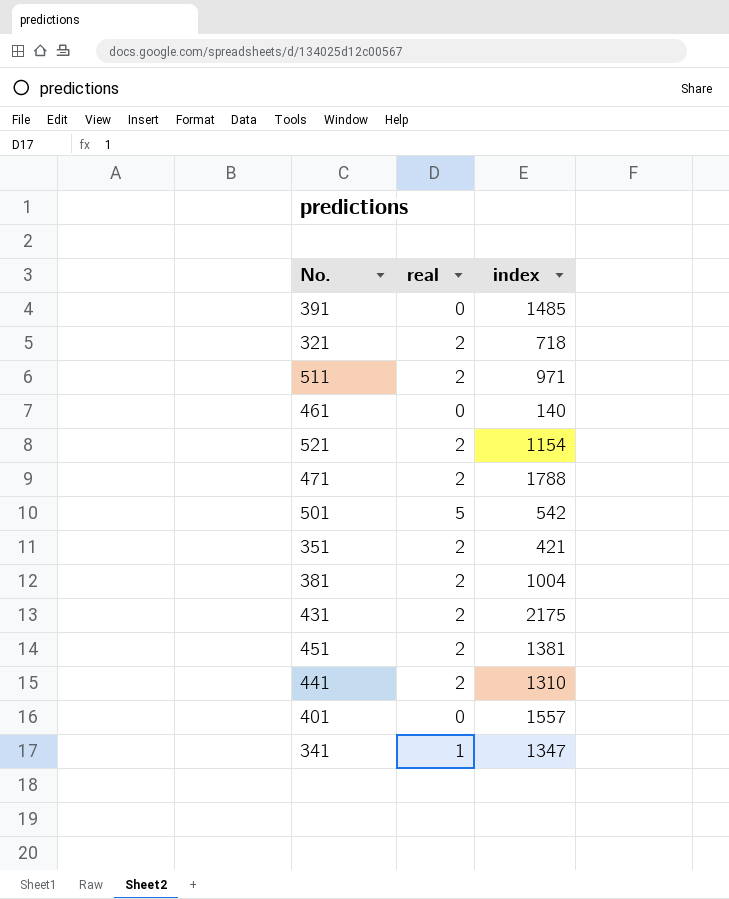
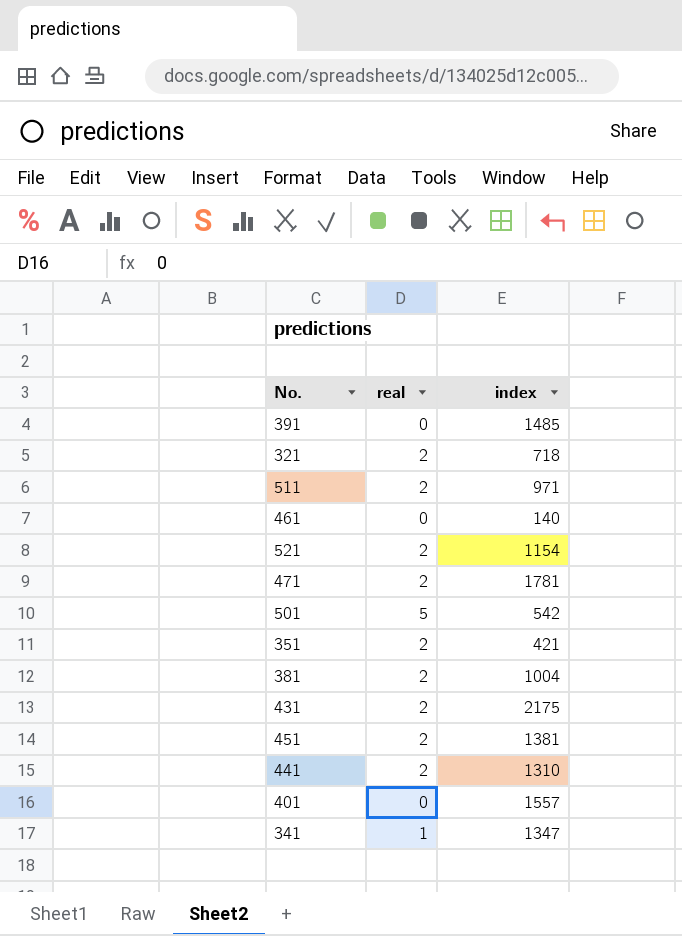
471 | index: 1788 -> 1781

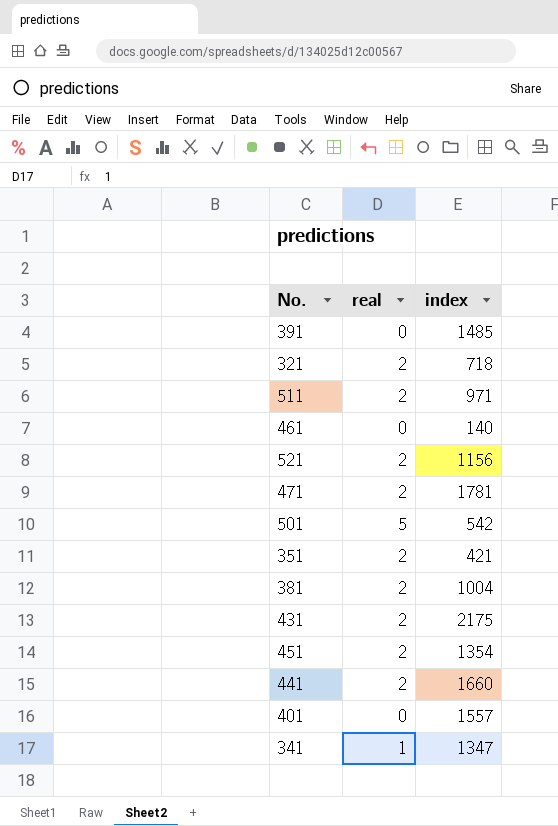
521 | index: 1154 -> 1156
451 | index: 1381 -> 1354
441 | index: 1310 -> 1660

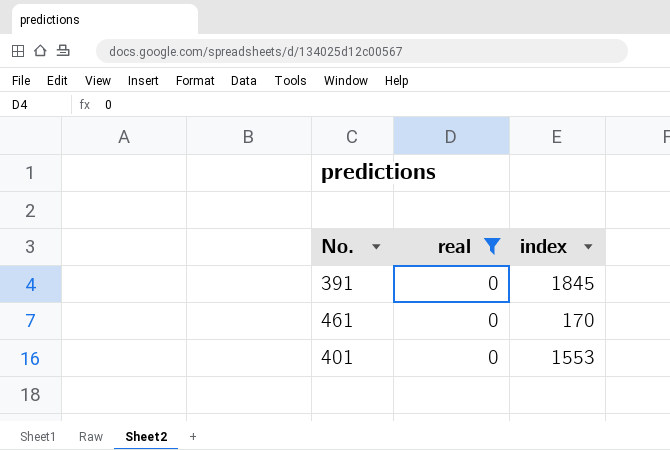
filter: none -> real = 0
391 | index: 1485 -> 1845
461 | index: 140 -> 170
401 | index: 1557 -> 1553

